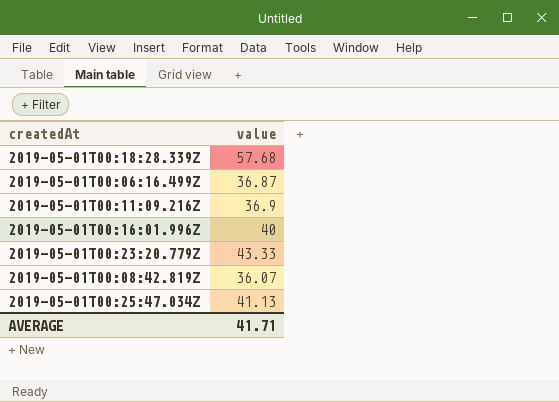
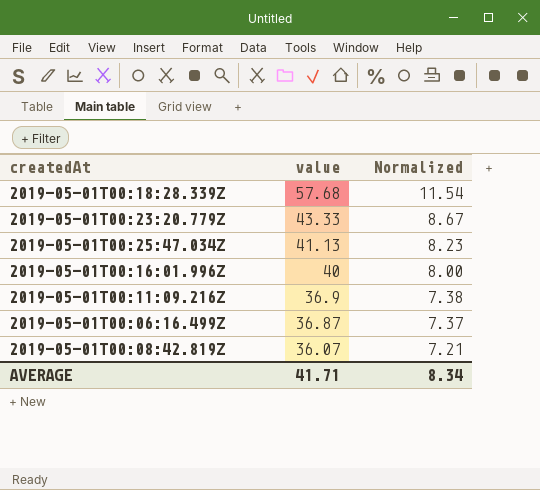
row order: none -> value descending
column Normalized | formula: none -> [value] * 0.2

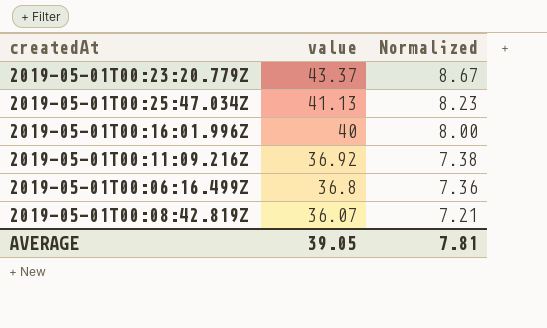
row 2019-05-01T00:18:28.339Z: 57.68 | 11.54 -> none
2019-05-01T00:23:20.779Z | value: 43.33 -> 43.37
2019-05-01T00:11:09.216Z | value: 36.9 -> 36.92
2019-05-01T00:06:16.499Z | value: 36.87 -> 36.8
2019-05-01T00:06:16.499Z | Normalized: 7.37 -> 7.36
AVERAGE | value: 41.71 -> 39.05
AVERAGE | Normalized: 8.34 -> 7.81

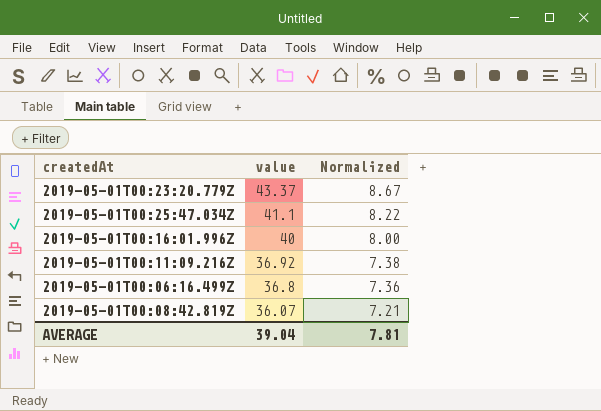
2019-05-01T00:25:47.034Z | value: 41.13 -> 41.1
2019-05-01T00:25:47.034Z | Normalized: 8.23 -> 8.22
AVERAGE | value: 39.05 -> 39.04

